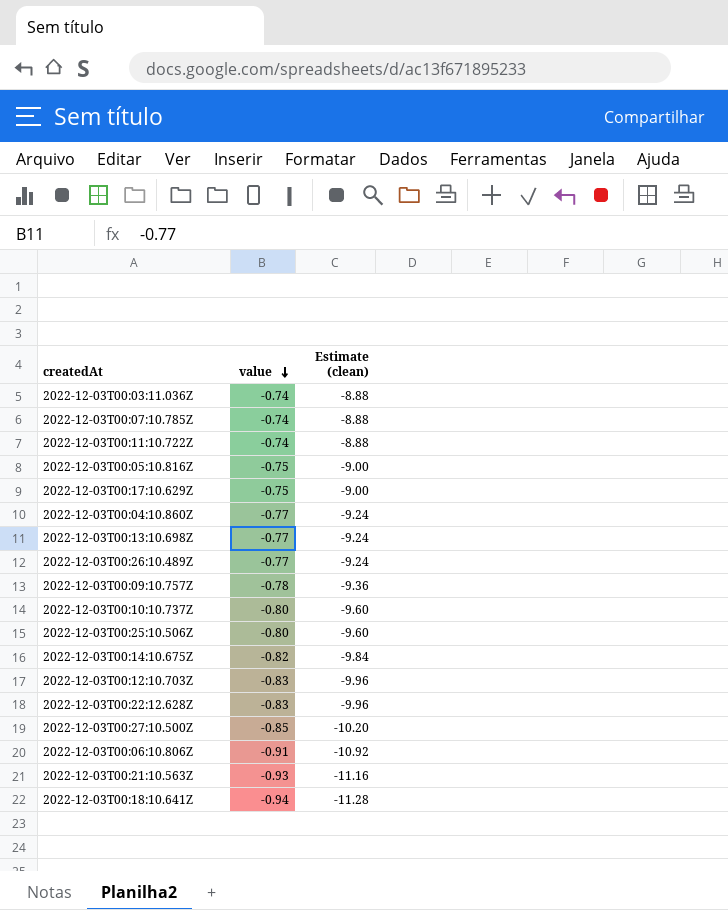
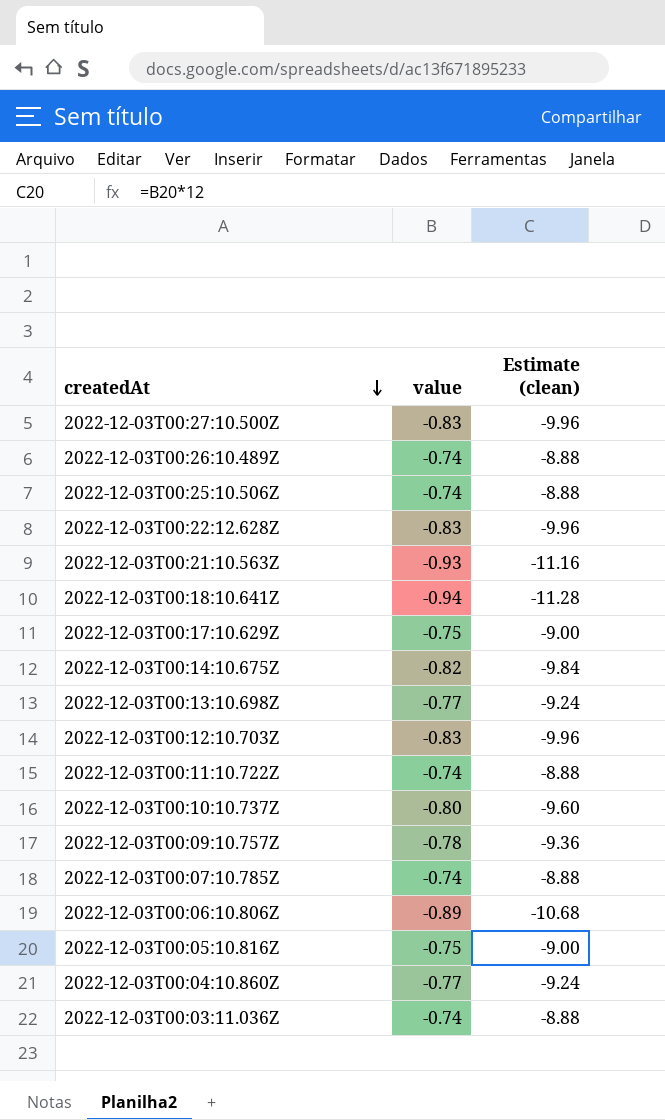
row order: value descending -> createdAt descending
2022-12-03T00:27:10.500Z | value: -0.85 -> -0.83
2022-12-03T00:27:10.500Z | Estimate (clean): -10.20 -> -9.96
2022-12-03T00:26:10.489Z | value: -0.77 -> -0.74
2022-12-03T00:26:10.489Z | Estimate (clean): -9.24 -> -8.88
2022-12-03T00:25:10.506Z | value: -0.80 -> -0.74
2022-12-03T00:25:10.506Z | Estimate (clean): -9.60 -> -8.88
2022-12-03T00:06:10.806Z | value: -0.91 -> -0.89
2022-12-03T00:06:10.806Z | Estimate (clean): -10.92 -> -10.68

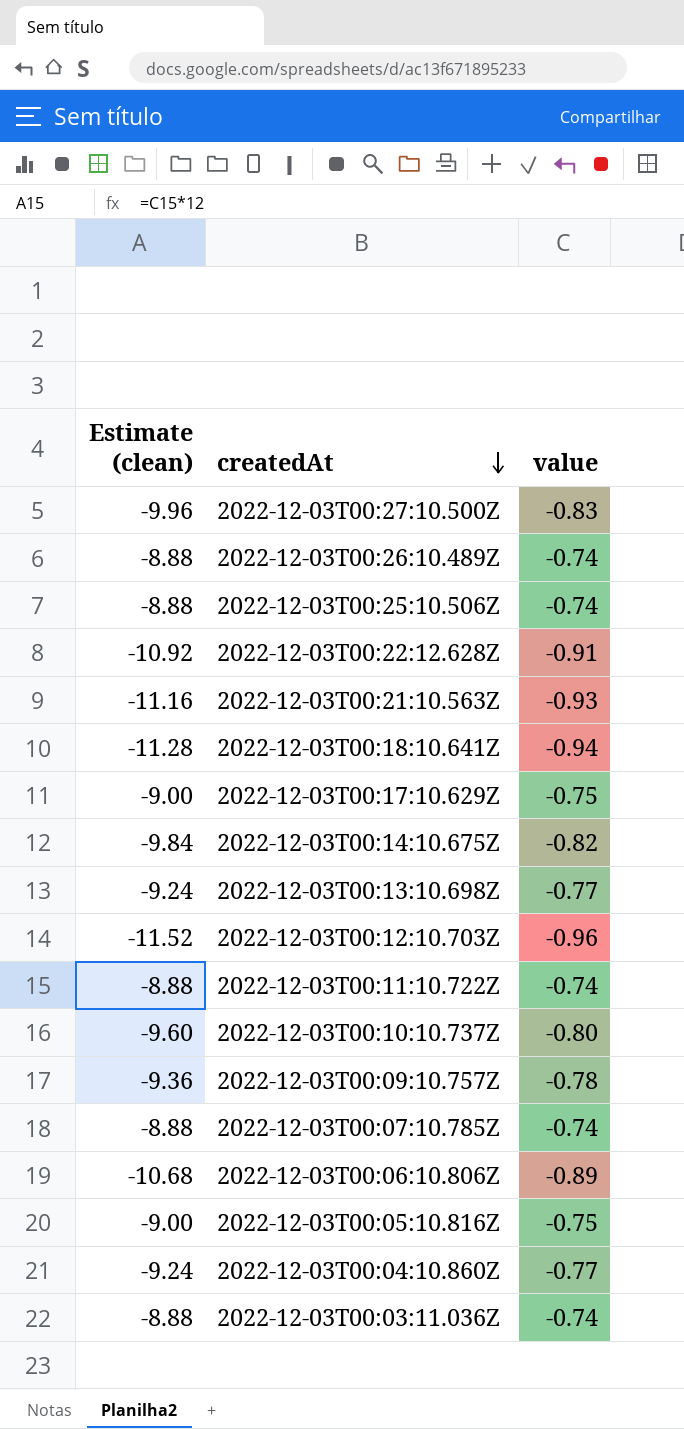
column Estimate (clean) | position: 3 -> 1
2022-12-03T00:22:12.628Z | Estimate (clean): -9.96 -> -10.92
2022-12-03T00:22:12.628Z | value: -0.83 -> -0.91
2022-12-03T00:12:10.703Z | Estimate (clean): -9.96 -> -11.52
2022-12-03T00:12:10.703Z | value: -0.83 -> -0.96

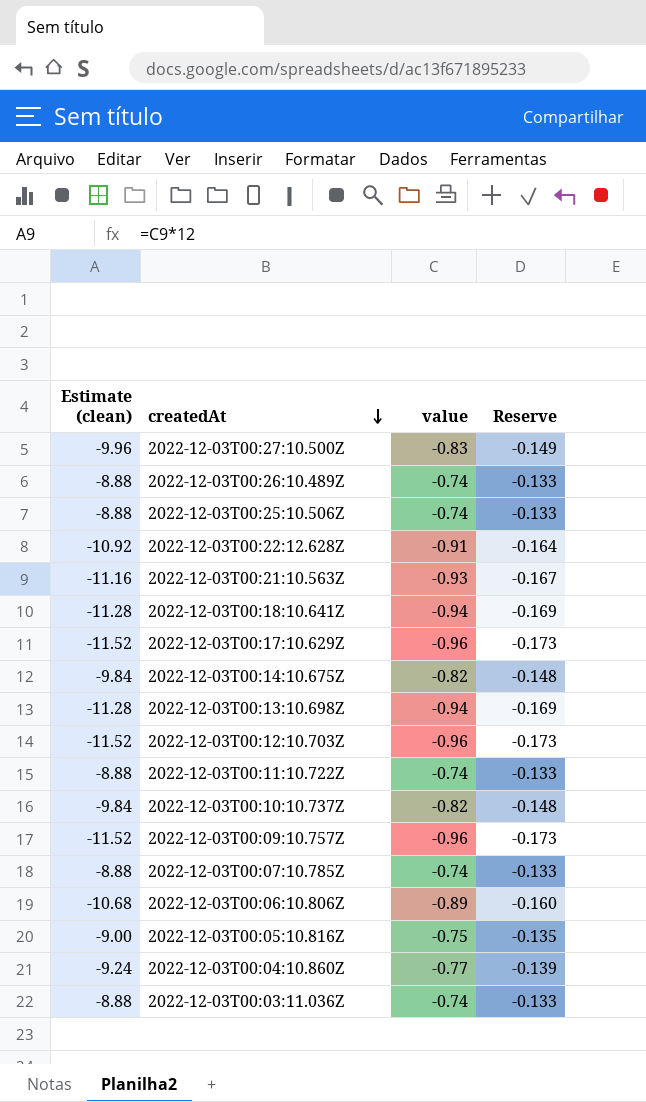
column Reserve | formula: none -> [value] * 0.18
2022-12-03T00:17:10.629Z | Estimate (clean): -9.00 -> -11.52
2022-12-03T00:17:10.629Z | value: -0.75 -> -0.96
2022-12-03T00:13:10.698Z | Estimate (clean): -9.24 -> -11.28
2022-12-03T00:13:10.698Z | value: -0.77 -> -0.94
2022-12-03T00:10:10.737Z | Estimate (clean): -9.60 -> -9.84
2022-12-03T00:10:10.737Z | value: -0.80 -> -0.82
2022-12-03T00:09:10.757Z | Estimate (clean): -9.36 -> -11.52
2022-12-03T00:09:10.757Z | value: -0.78 -> -0.96

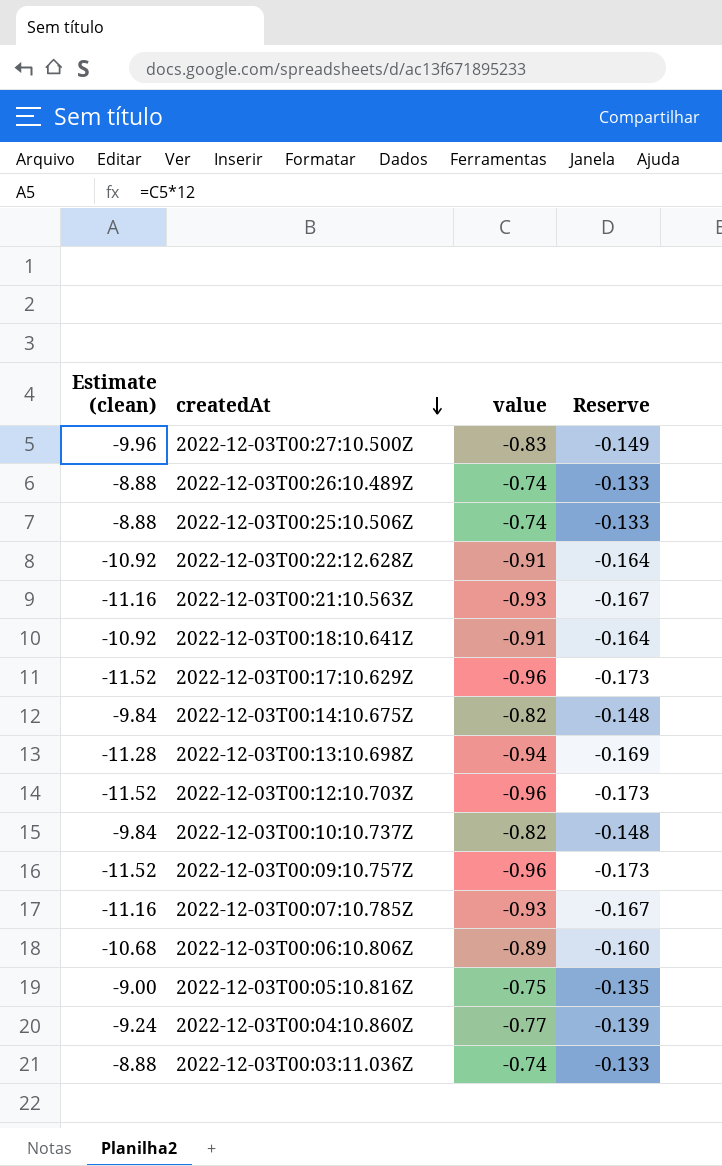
row 2022-12-03T00:11:10.722Z: -8.88 | -0.74 | -0.133 -> none
2022-12-03T00:18:10.641Z | Estimate (clean): -11.28 -> -10.92
2022-12-03T00:18:10.641Z | value: -0.94 -> -0.91
2022-12-03T00:18:10.641Z | Reserve: -0.169 -> -0.164
2022-12-03T00:07:10.785Z | Estimate (clean): -8.88 -> -11.16
2022-12-03T00:07:10.785Z | value: -0.74 -> -0.93
2022-12-03T00:07:10.785Z | Reserve: -0.133 -> -0.167

